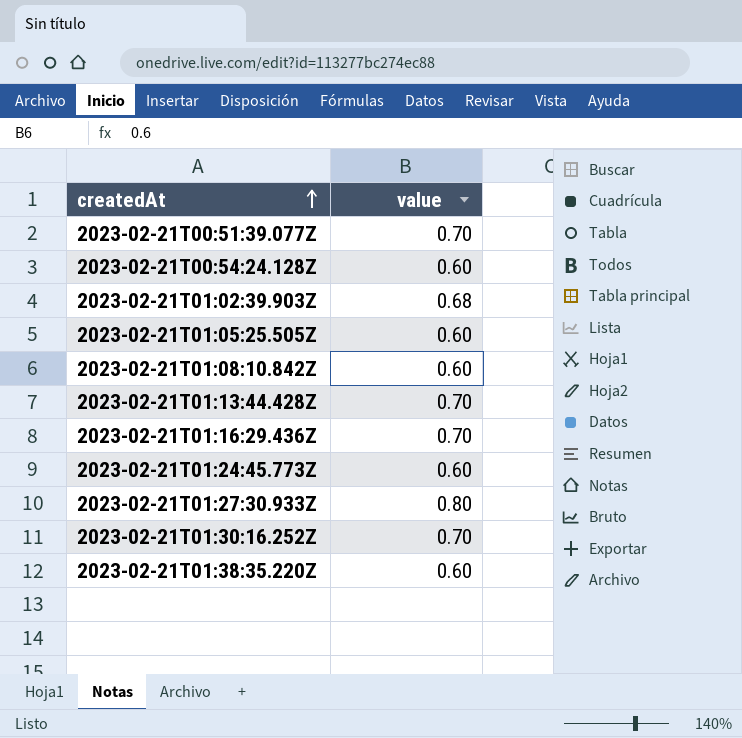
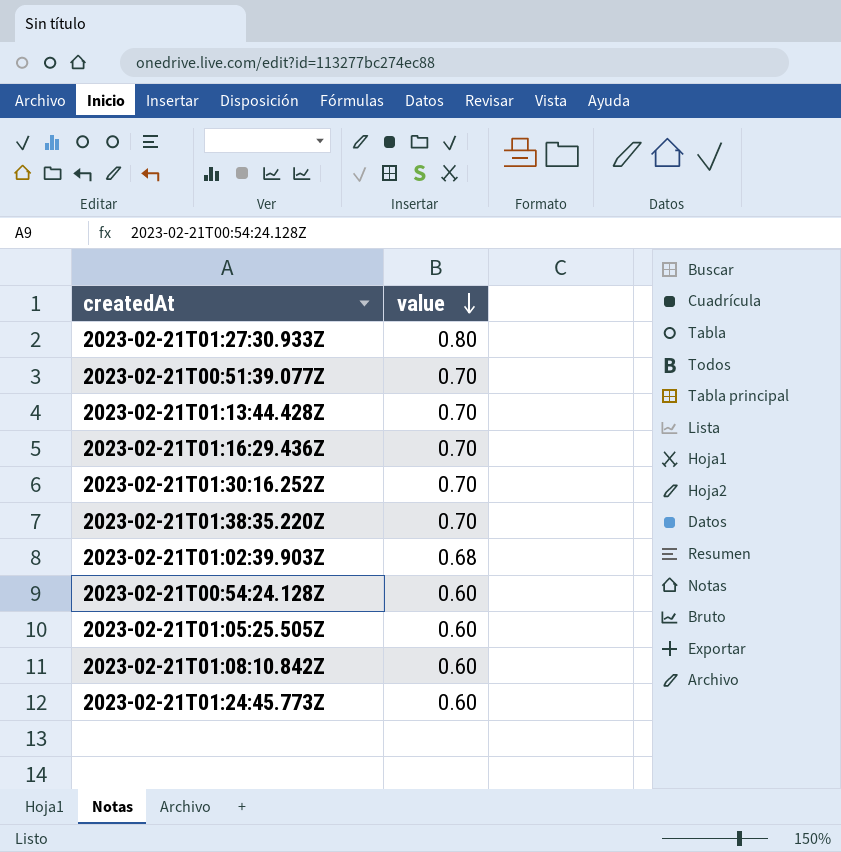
row order: createdAt ascending -> value descending
2023-02-21T01:38:35.220Z | value: 0.60 -> 0.70

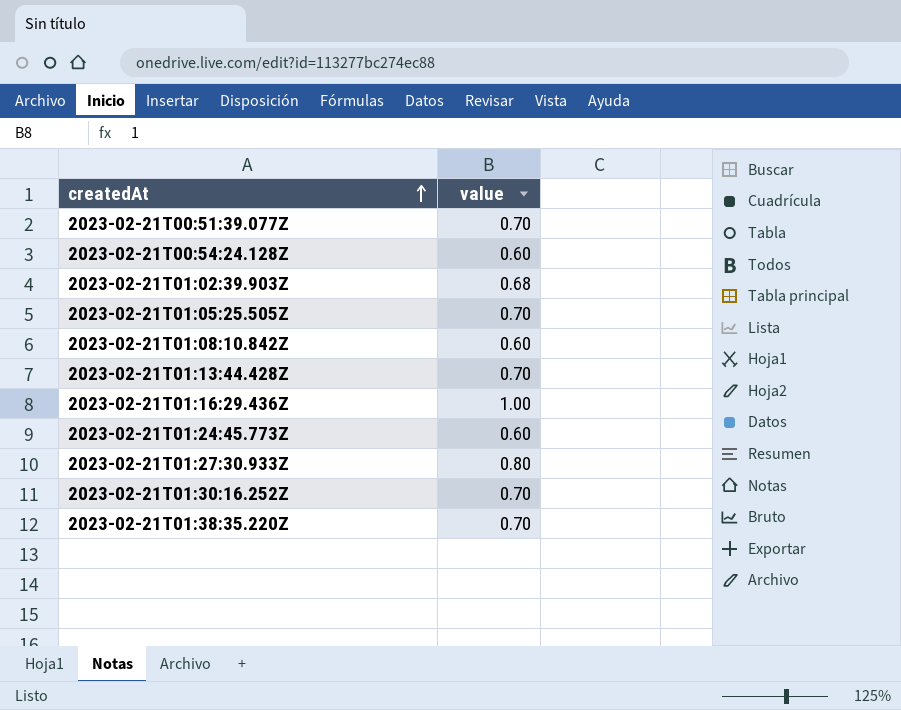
row order: value descending -> createdAt ascending
2023-02-21T01:05:25.505Z | value: 0.60 -> 0.70
2023-02-21T01:16:29.436Z | value: 0.70 -> 1.00

